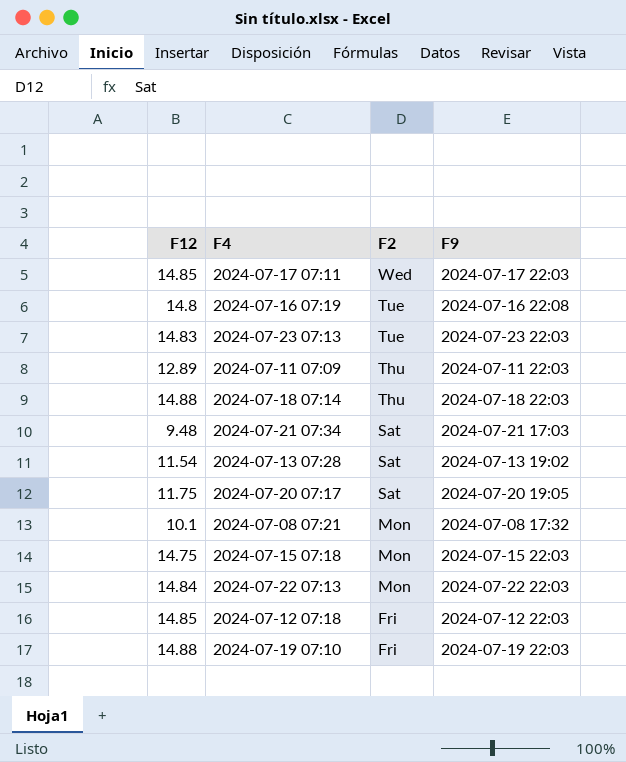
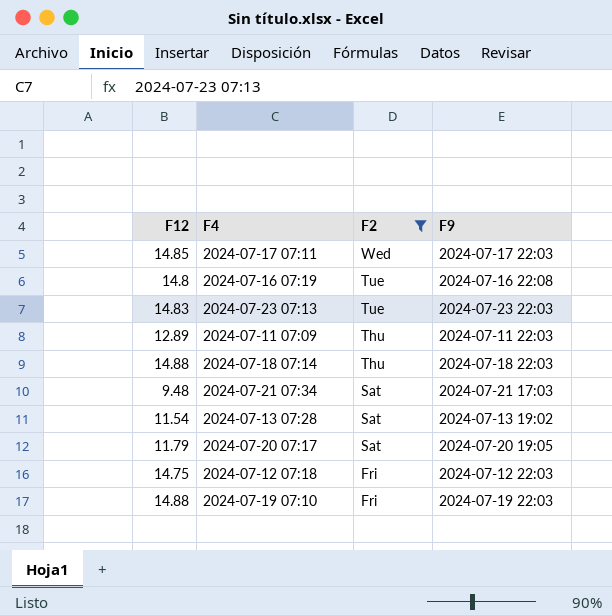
filter: none -> F2 != Mon
2024-07-20 07:17 | F12: 11.75 -> 11.79
2024-07-12 07:18 | F12: 14.85 -> 14.75

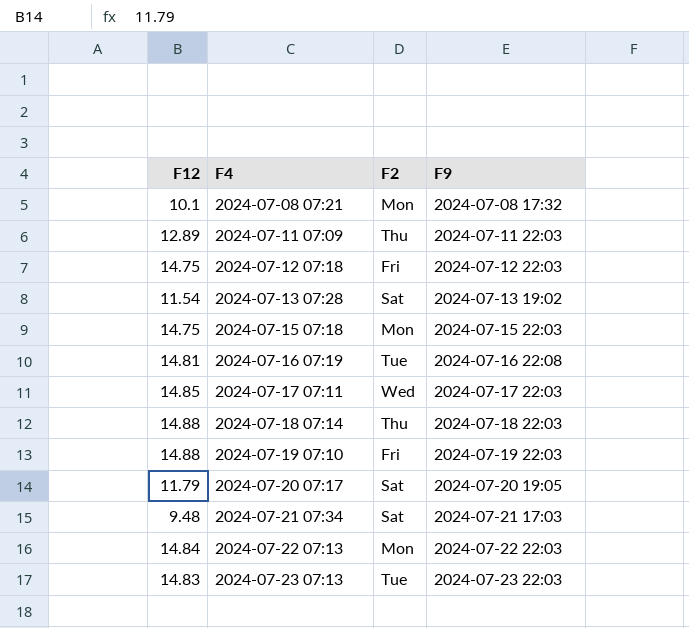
filter: F2 != Mon -> none
row order: F2 descending -> F4 ascending
2024-07-16 07:19 | F12: 14.8 -> 14.81

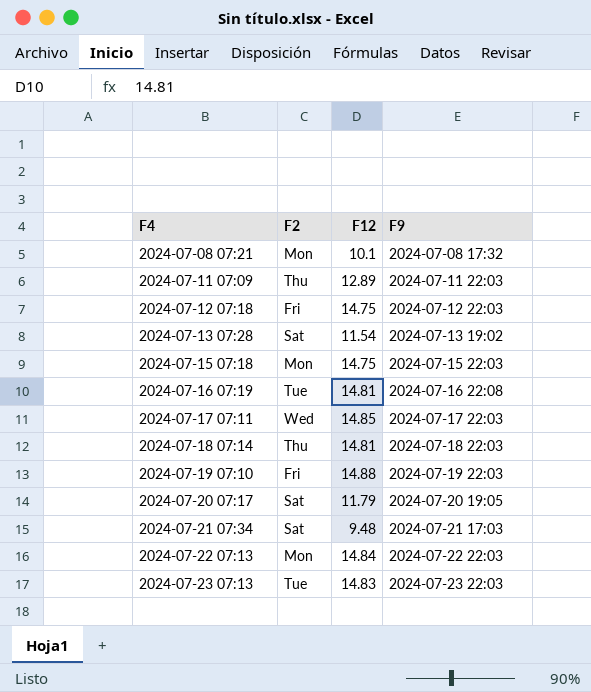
column F12 | position: 1 -> 3
2024-07-18 07:14 | F12: 14.88 -> 14.81

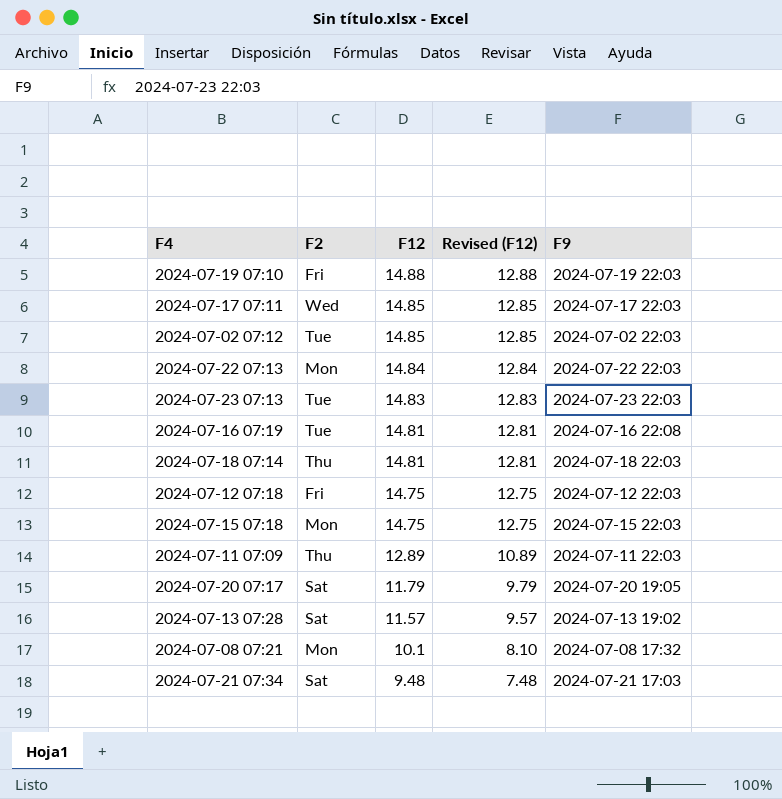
row order: F4 ascending -> F12 descending
column Revised (F12) | formula: none -> [F12] - 2
row 2024-07-02 07:12: none -> Tue | 14.85 | 12.85 | 2024-07-02 22:03
2024-07-13 07:28 | F12: 11.54 -> 11.57

